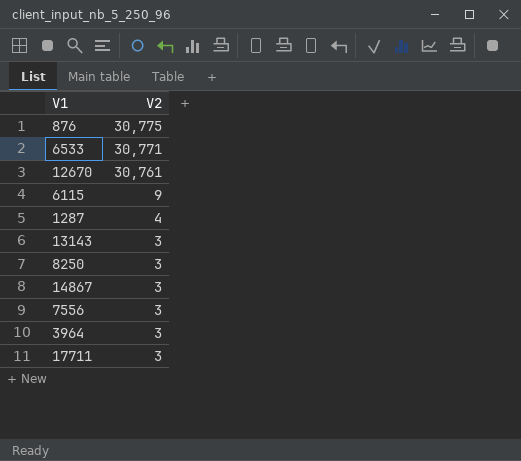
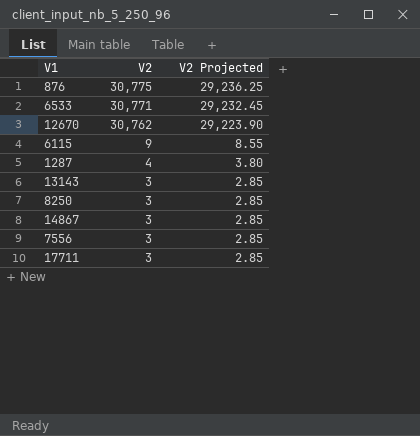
column V2 Projected | formula: none -> [V2] * 0.95
row 3964: 3 -> none
12670 | V2: 30,761 -> 30,762

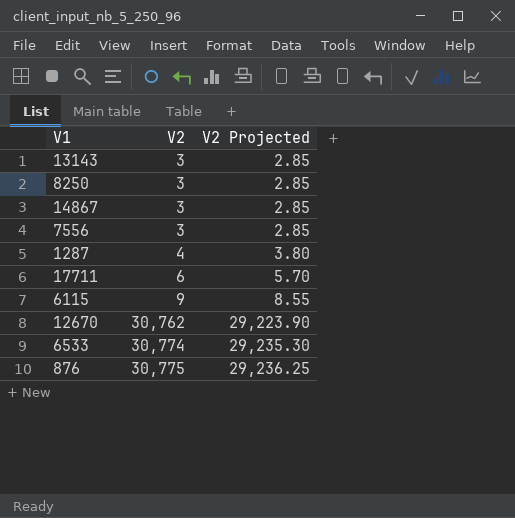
row order: V2 descending -> V2 ascending
17711 | V2: 3 -> 6
17711 | V2 Projected: 2.85 -> 5.70
6533 | V2: 30,771 -> 30,774
6533 | V2 Projected: 29,232.45 -> 29,235.30

